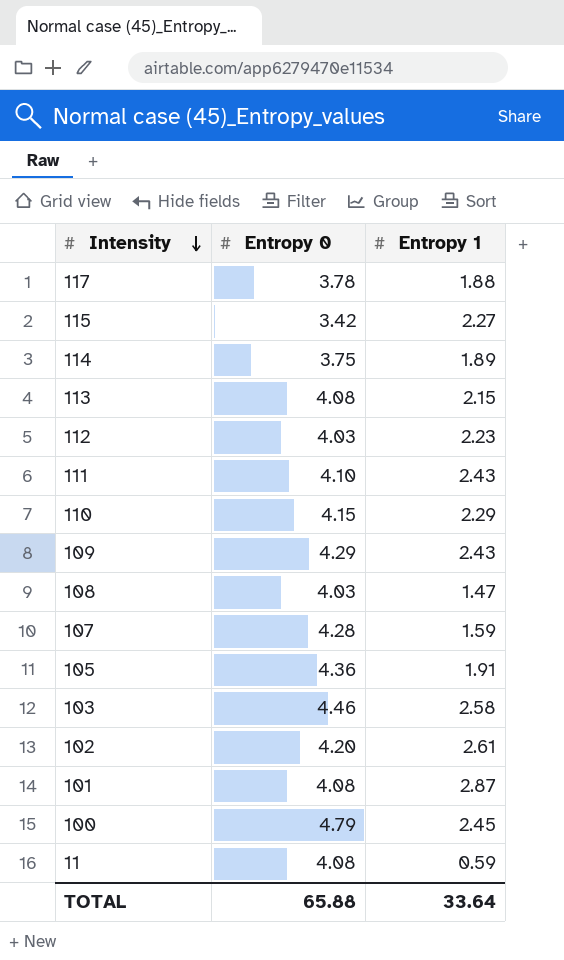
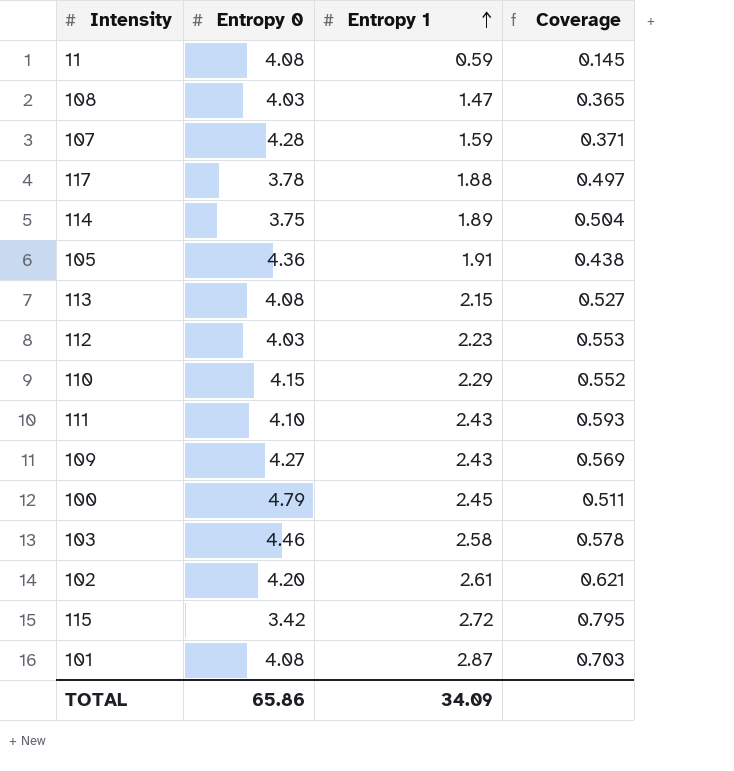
row order: Intensity descending -> Entropy 1 ascending
column Coverage | formula: none -> [Entropy 1] / [Entropy 0]
109 | Entropy 0: 4.29 -> 4.27
115 | Entropy 1: 2.27 -> 2.72
TOTAL | Entropy 0: 65.88 -> 65.86
TOTAL | Entropy 1: 33.64 -> 34.09

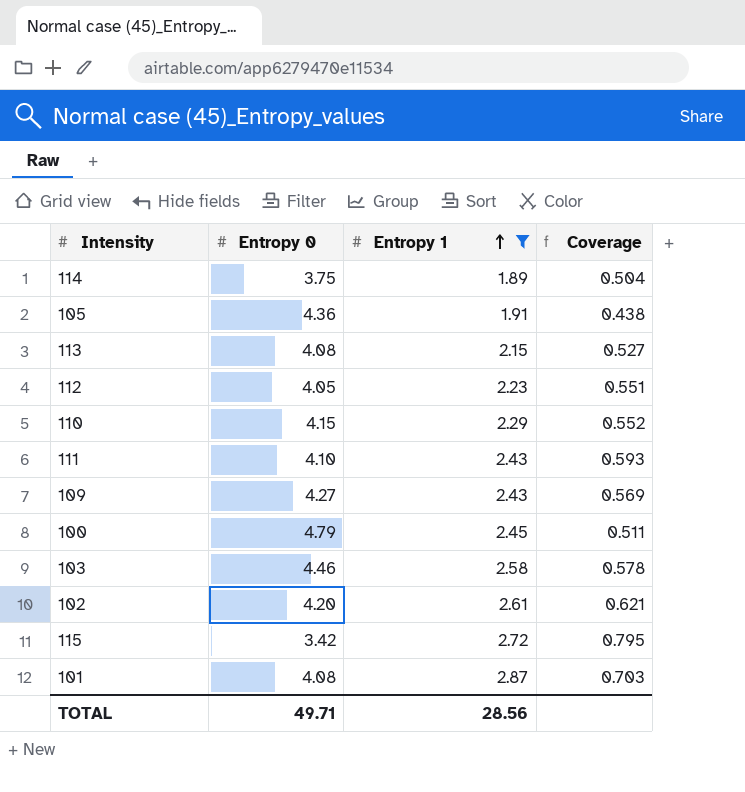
filter: none -> Entropy 1 >= 1.89
112 | Entropy 0: 4.03 -> 4.05
112 | Coverage: 0.553 -> 0.551
TOTAL | Entropy 0: 65.86 -> 49.71
TOTAL | Entropy 1: 34.09 -> 28.56

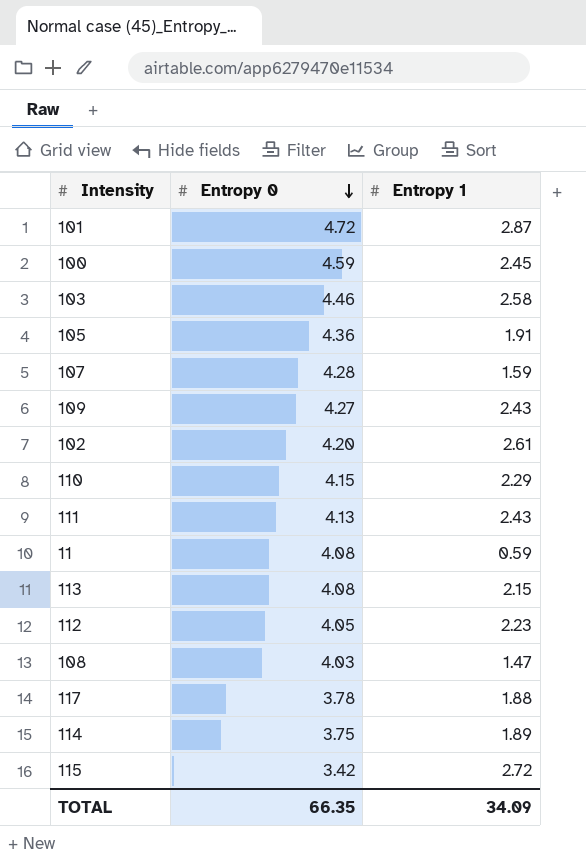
filter: Entropy 1 >= 1.89 -> none
row order: Entropy 1 ascending -> Entropy 0 descending
column Coverage | formula: [Entropy 1] / [Entropy 0] -> none
101 | Entropy 0: 4.08 -> 4.72
100 | Entropy 0: 4.79 -> 4.59
111 | Entropy 0: 4.10 -> 4.13
TOTAL | Entropy 0: 49.71 -> 66.35
TOTAL | Entropy 1: 28.56 -> 34.09

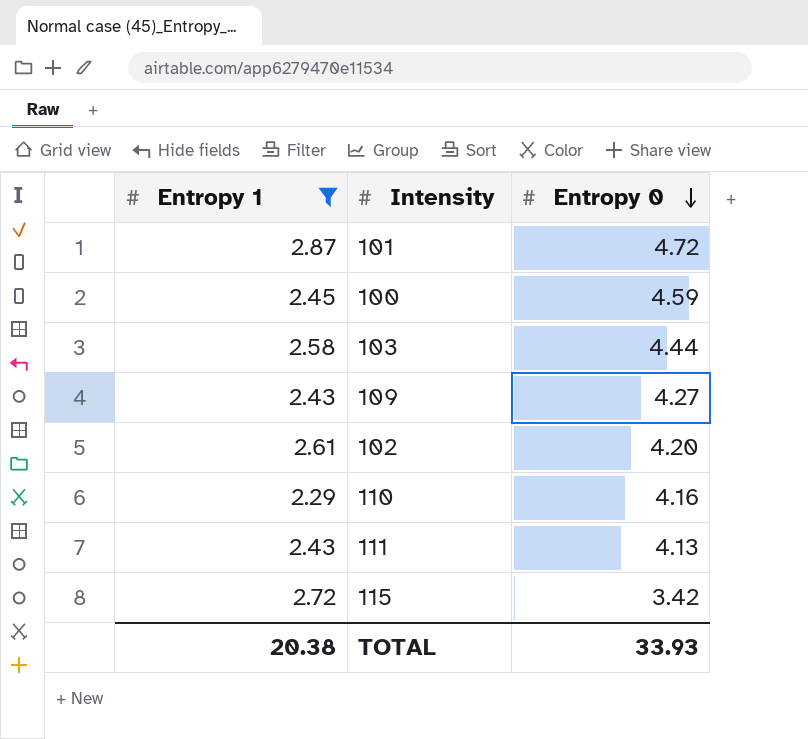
filter: none -> Entropy 1 >= 2.29
column Entropy 1 | position: 3 -> 1
103 | Entropy 0: 4.46 -> 4.44
110 | Entropy 0: 4.15 -> 4.16
TOTAL | Entropy 1: 34.09 -> 20.38
TOTAL | Entropy 0: 66.35 -> 33.93

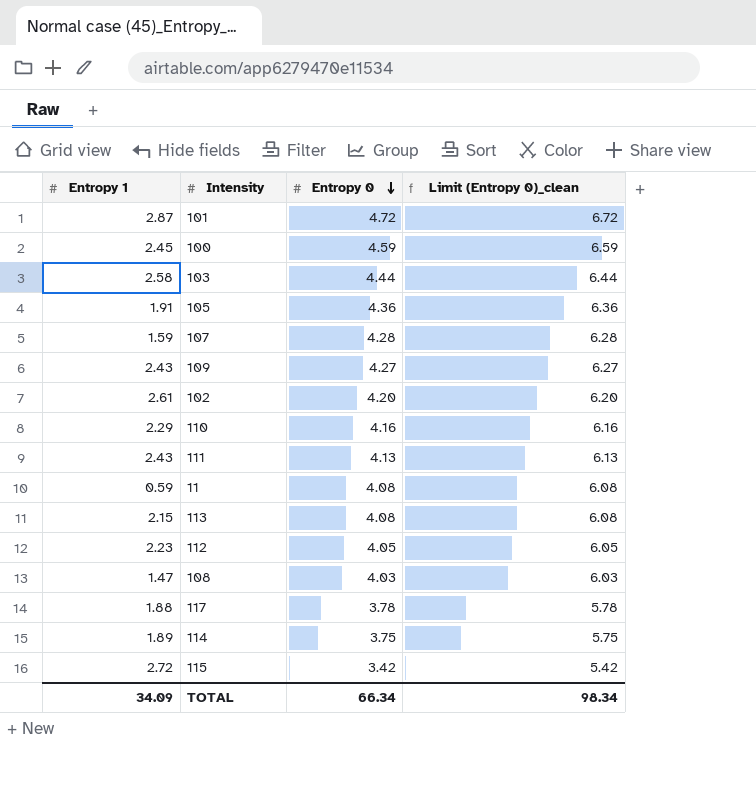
filter: Entropy 1 >= 2.29 -> none
column Limit (Entropy 0)_clean | formula: none -> [Entropy 0] + 2
TOTAL | Entropy 1: 20.38 -> 34.09
TOTAL | Entropy 0: 33.93 -> 66.34

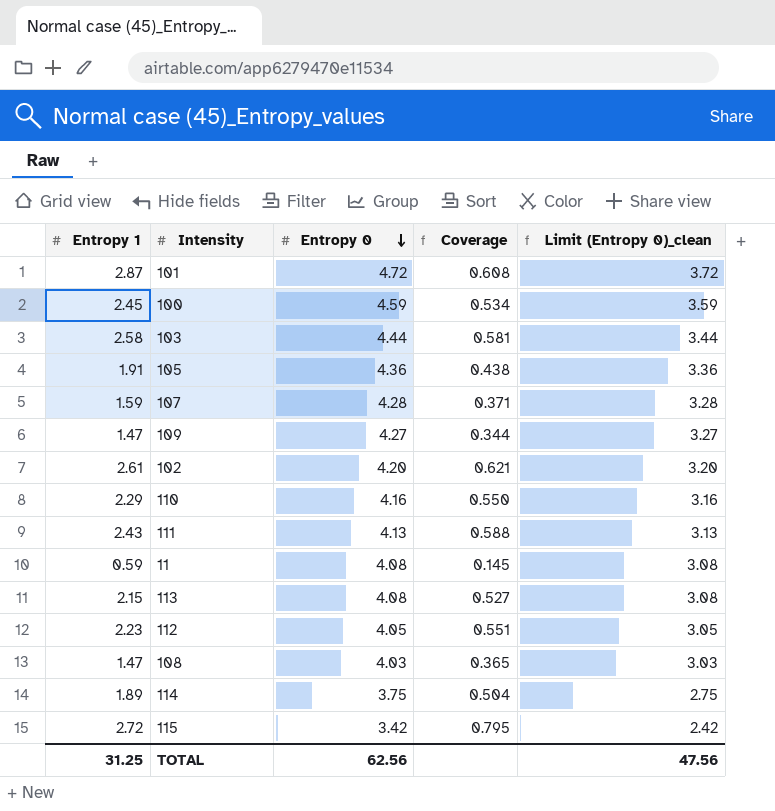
column Coverage | formula: none -> [Entropy 1] / [Entropy 0]
column Limit (Entropy 0)_clean | formula: [Entropy 0] + 2 -> [Entropy 0] - 1
row 117: 1.88 | 3.78 | 5.78 -> none
109 | Entropy 1: 2.43 -> 1.47
TOTAL | Entropy 1: 34.09 -> 31.25
TOTAL | Entropy 0: 66.34 -> 62.56
TOTAL | Limit (Entropy 0)_clean: 98.34 -> 47.56

